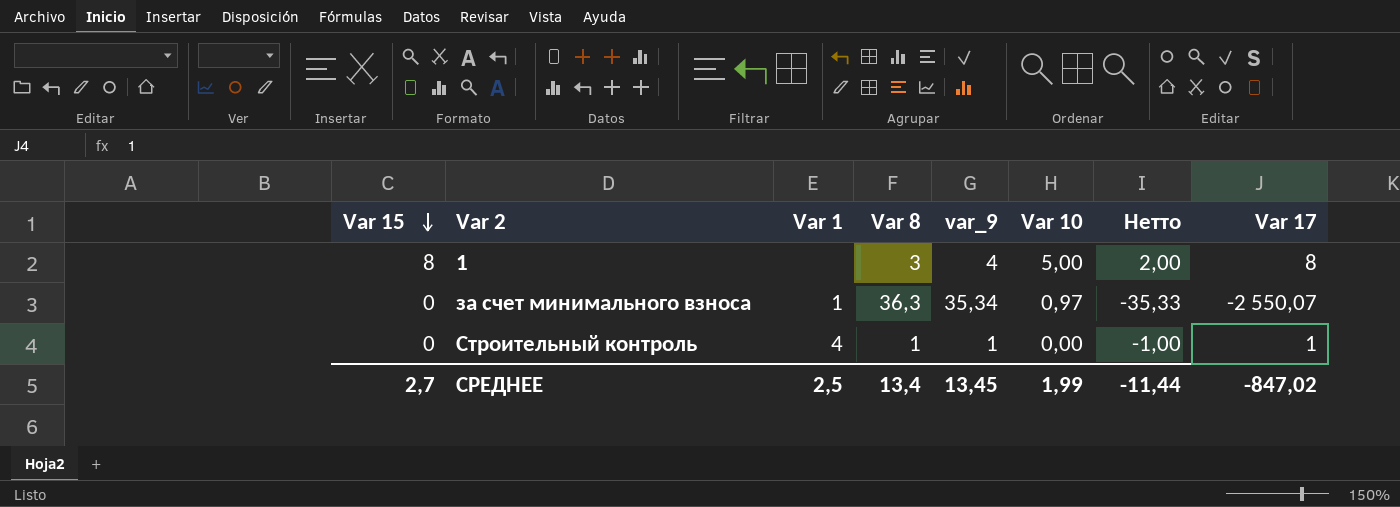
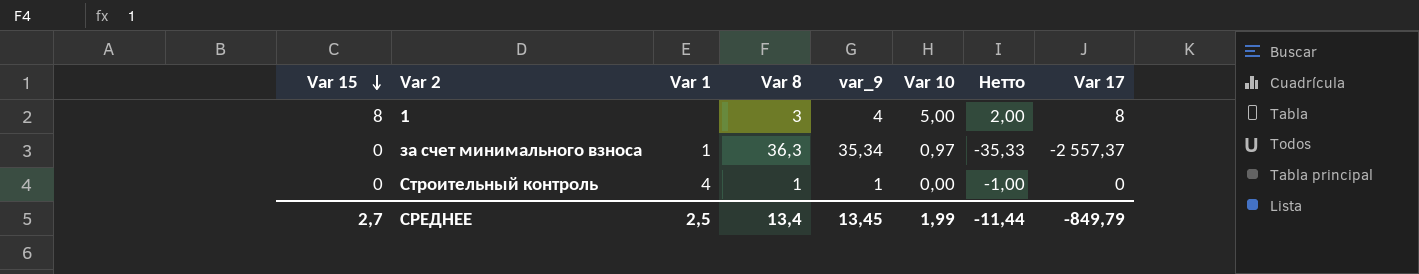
за счет минимального взноса | Var 17: -2 550,07 -> -2 557,37
Строительный контроль | Var 17: 1 -> 0
СРЕДНЕЕ | Var 17: -847,02 -> -849,79

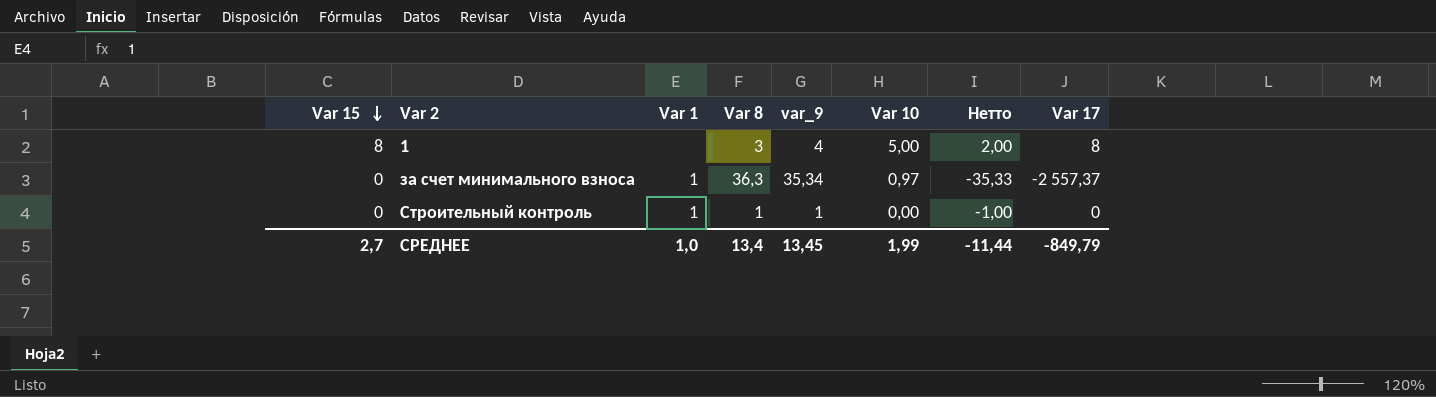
Строительный контроль | Var 1: 4 -> 1
СРЕДНЕЕ | Var 1: 2,5 -> 1,0

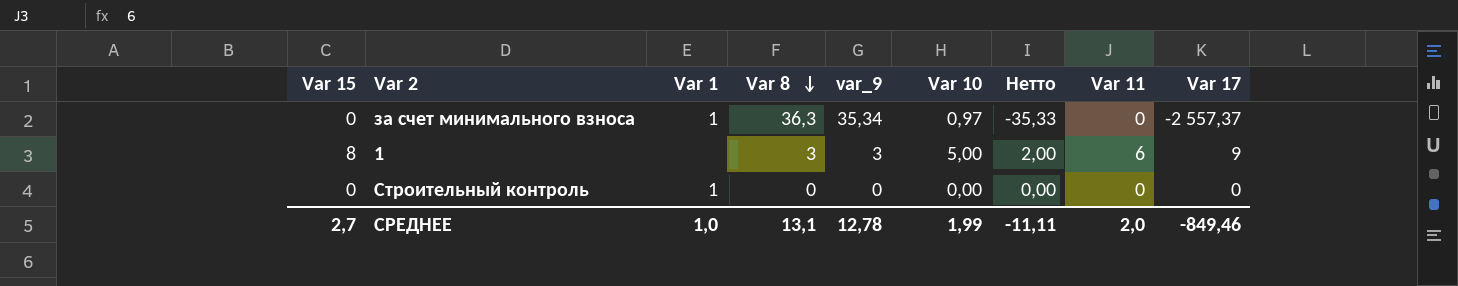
row order: Var 15 descending -> Var 8 descending
column Var 11 | position: none -> 8
1 | var_9: 4 -> 3
1 | Var 17: 8 -> 9
Строительный контроль | Var 8: 1 -> 0
Строительный контроль | var_9: 1 -> 0
Строительный контроль | Нетто: -1,00 -> 0,00
СРЕДНЕЕ | Var 8: 13,4 -> 13,1
СРЕДНЕЕ | var_9: 13,45 -> 12,78
СРЕДНЕЕ | Нетто: -11,44 -> -11,11
СРЕДНЕЕ | Var 17: -849,79 -> -849,46

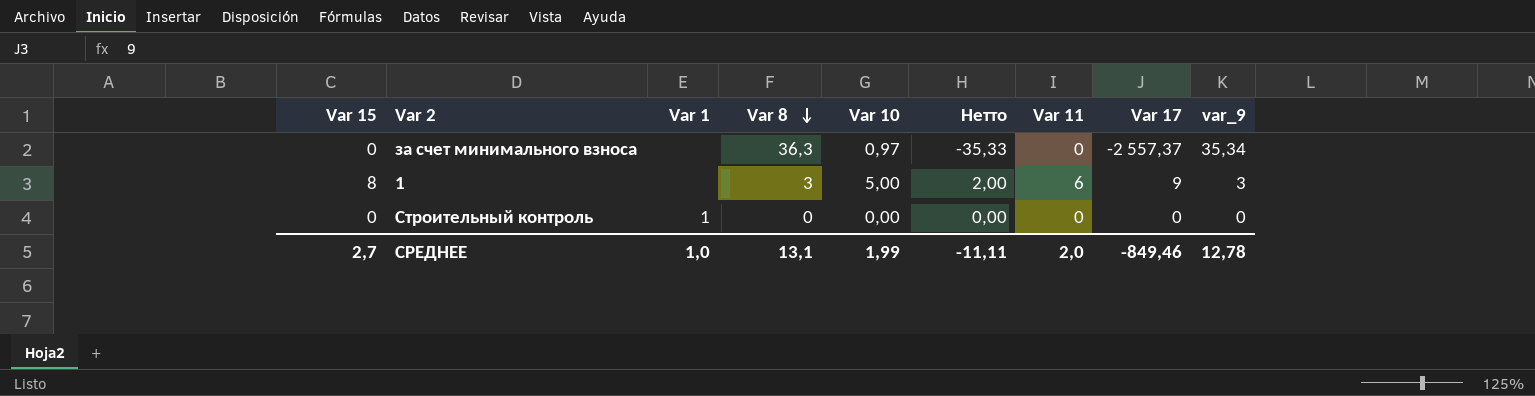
column var_9 | position: 5 -> 9
за счет минимального взноса | Var 1: 1 -> none

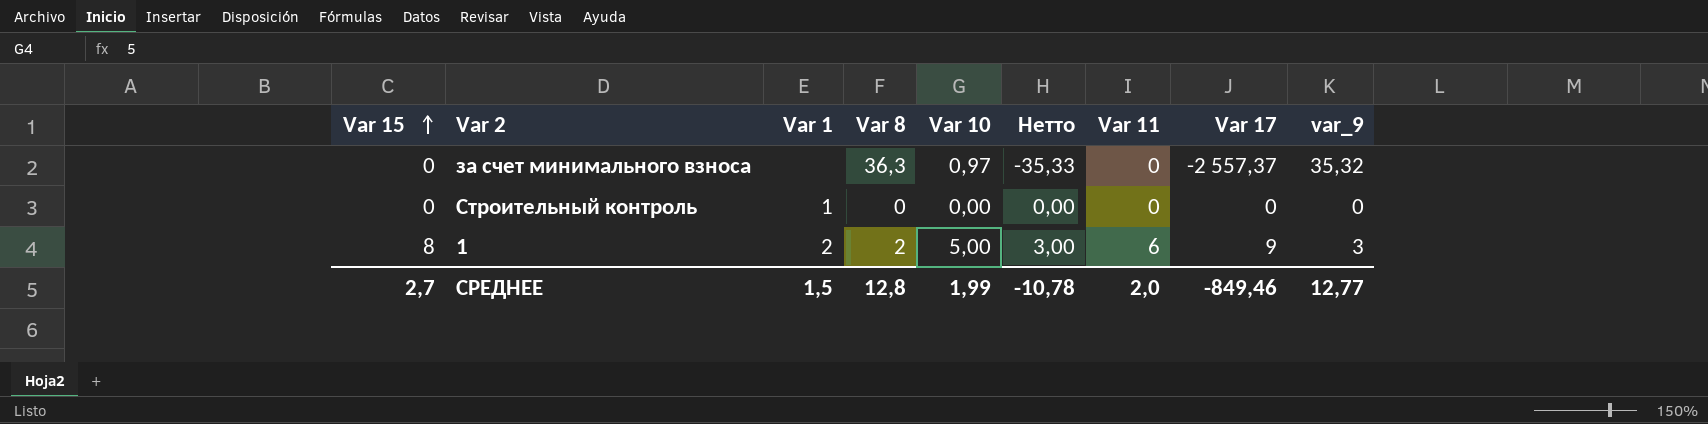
row order: Var 8 descending -> Var 15 ascending
за счет минимального взноса | var_9: 35,34 -> 35,32
1 | Var 1: none -> 2
1 | Var 8: 3 -> 2
1 | Нетто: 2,00 -> 3,00
СРЕДНЕЕ | Var 1: 1,0 -> 1,5
СРЕДНЕЕ | Var 8: 13,1 -> 12,8
СРЕДНЕЕ | Нетто: -11,11 -> -10,78
СРЕДНЕЕ | var_9: 12,78 -> 12,77

